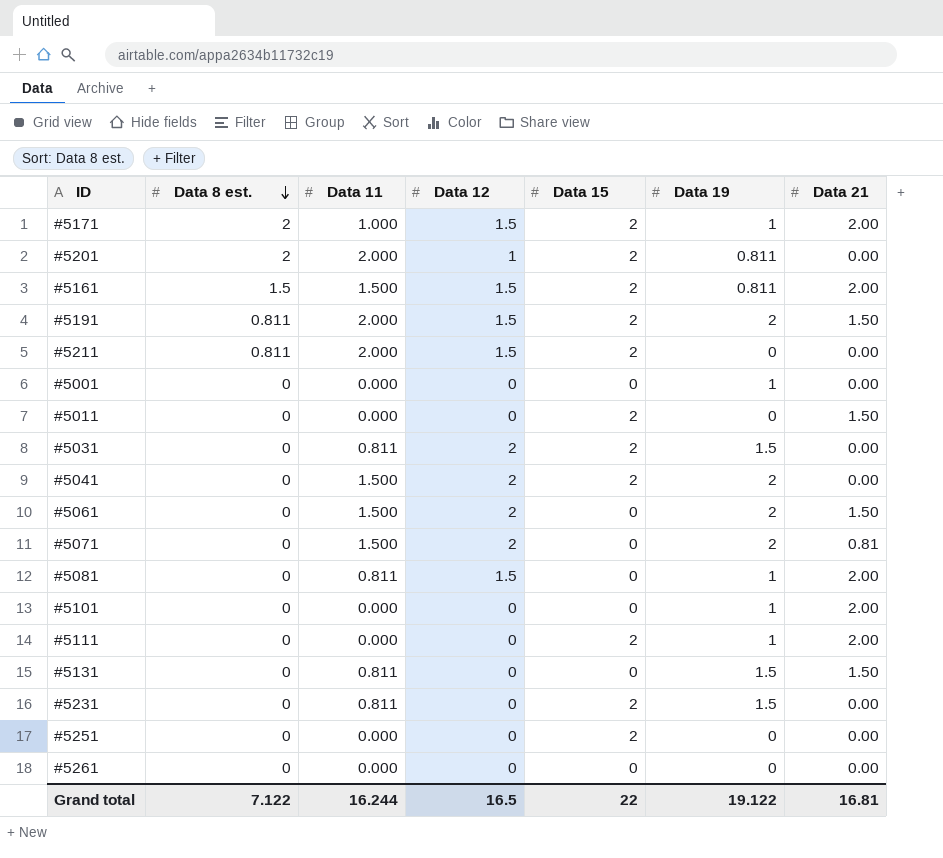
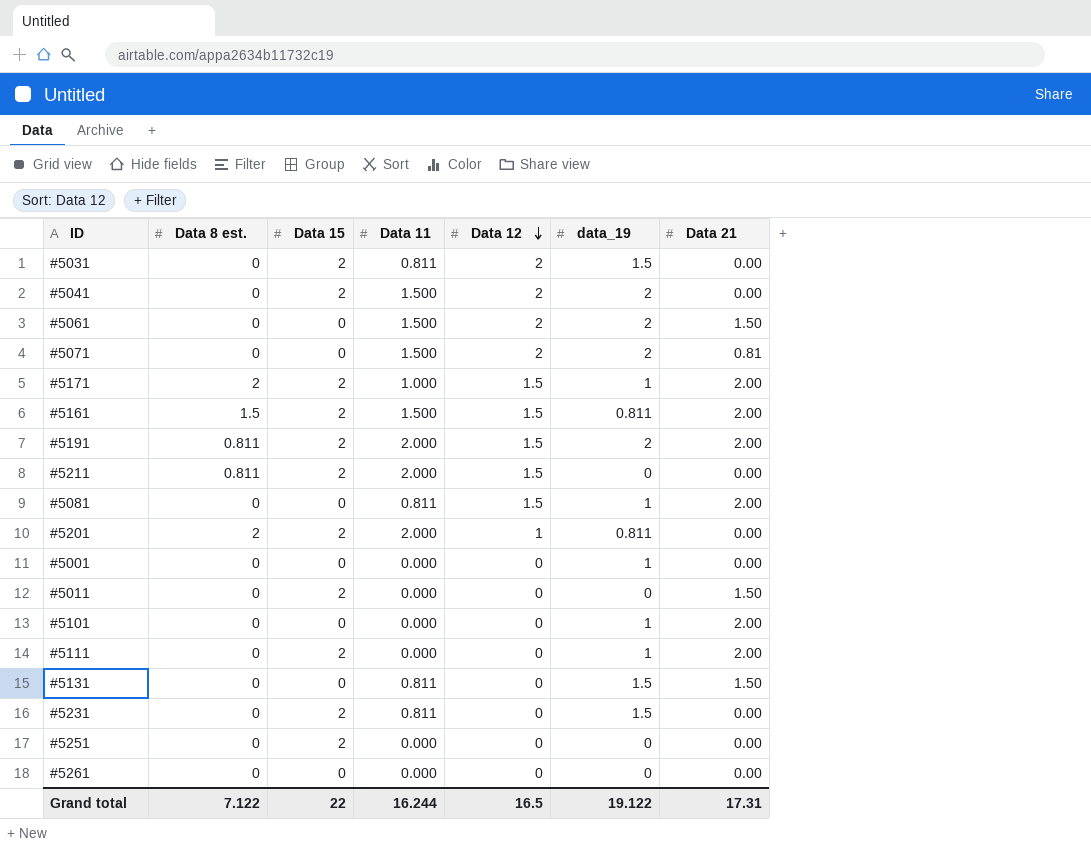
row order: Data 8 est. descending -> Data 12 descending
column Data 15 | position: 5 -> 3
column name: Data 19 -> data_19
#5191 | Data 21: 1.50 -> 2.00
Grand total | Data 21: 16.81 -> 17.31

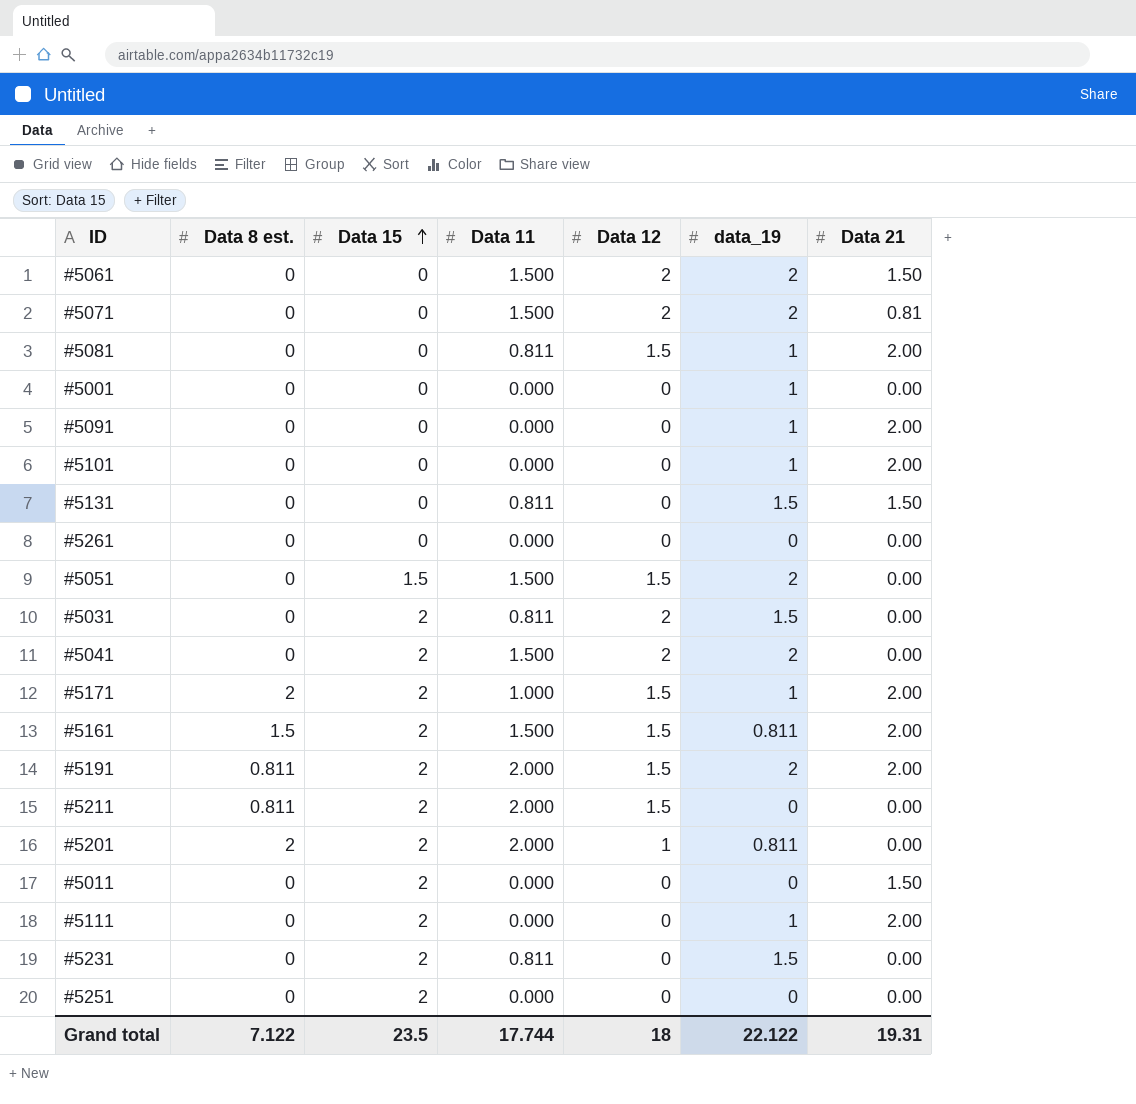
row order: Data 12 descending -> Data 15 ascending
row #5091: none -> 0 | 0 | 0.000 | 0 | 1 | 2.00
row #5051: none -> 0 | 1.5 | 1.500 | 1.5 | 2 | 0.00
Grand total | Data 15: 22 -> 23.5
Grand total | Data 11: 16.244 -> 17.744
Grand total | Data 12: 16.5 -> 18
Grand total | data_19: 19.122 -> 22.122
Grand total | Data 21: 17.31 -> 19.31

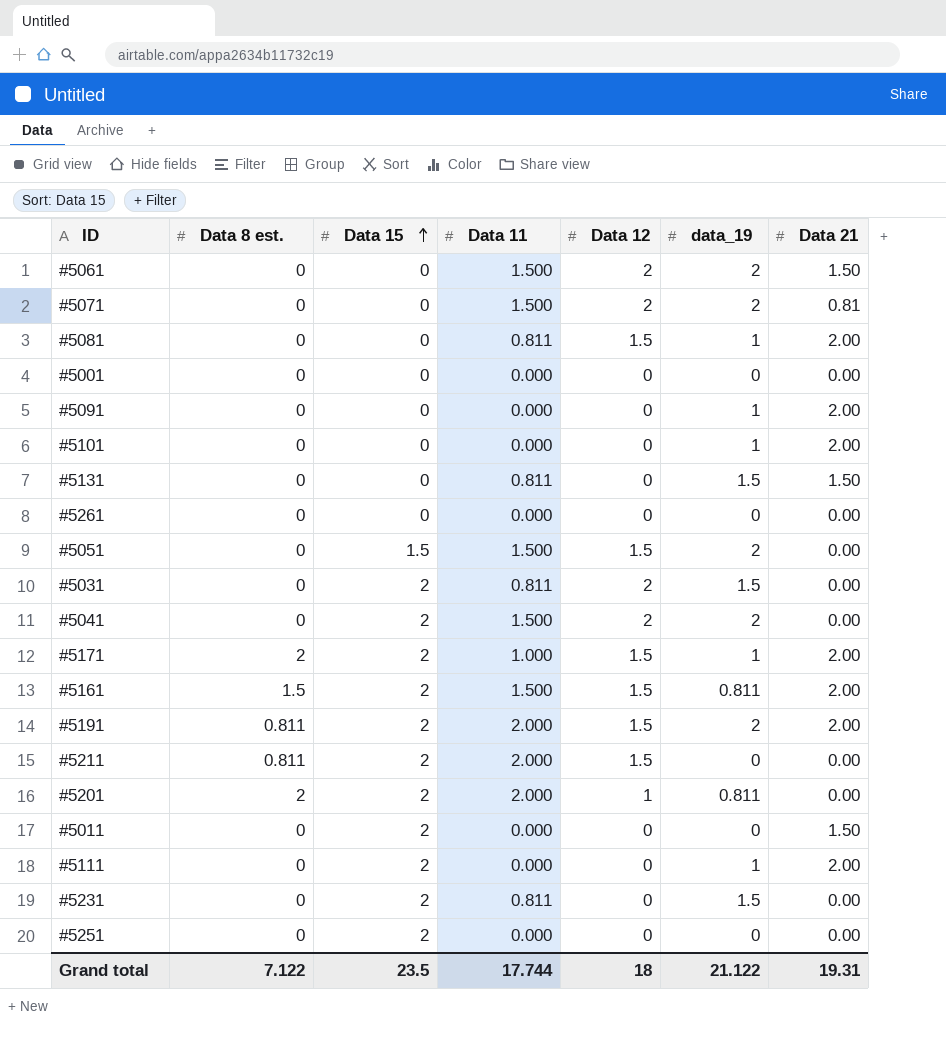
#5001 | data_19: 1 -> 0
Grand total | data_19: 22.122 -> 21.122

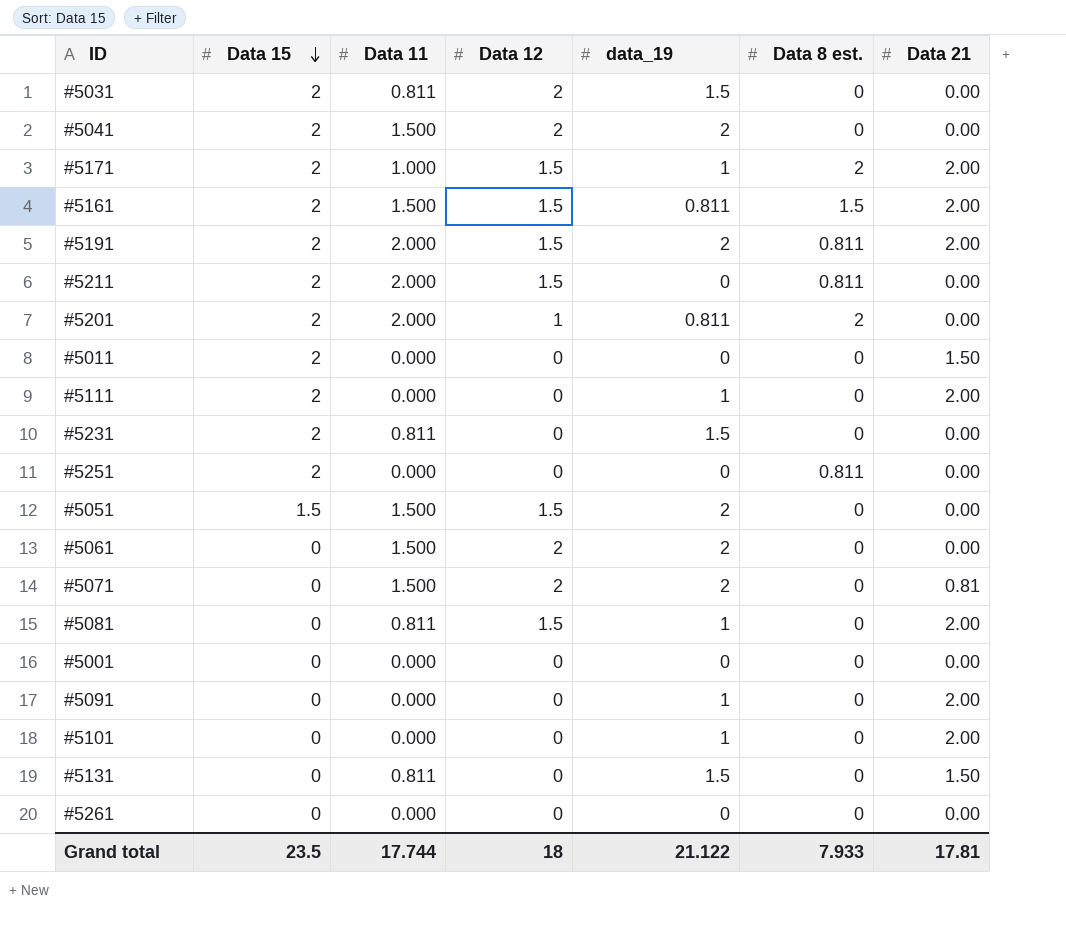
row order: Data 15 ascending -> Data 15 descending
column Data 8 est. | position: 2 -> 6
#5251 | Data 8 est.: 0 -> 0.811
#5061 | Data 21: 1.50 -> 0.00
Grand total | Data 8 est.: 7.122 -> 7.933
Grand total | Data 21: 19.31 -> 17.81

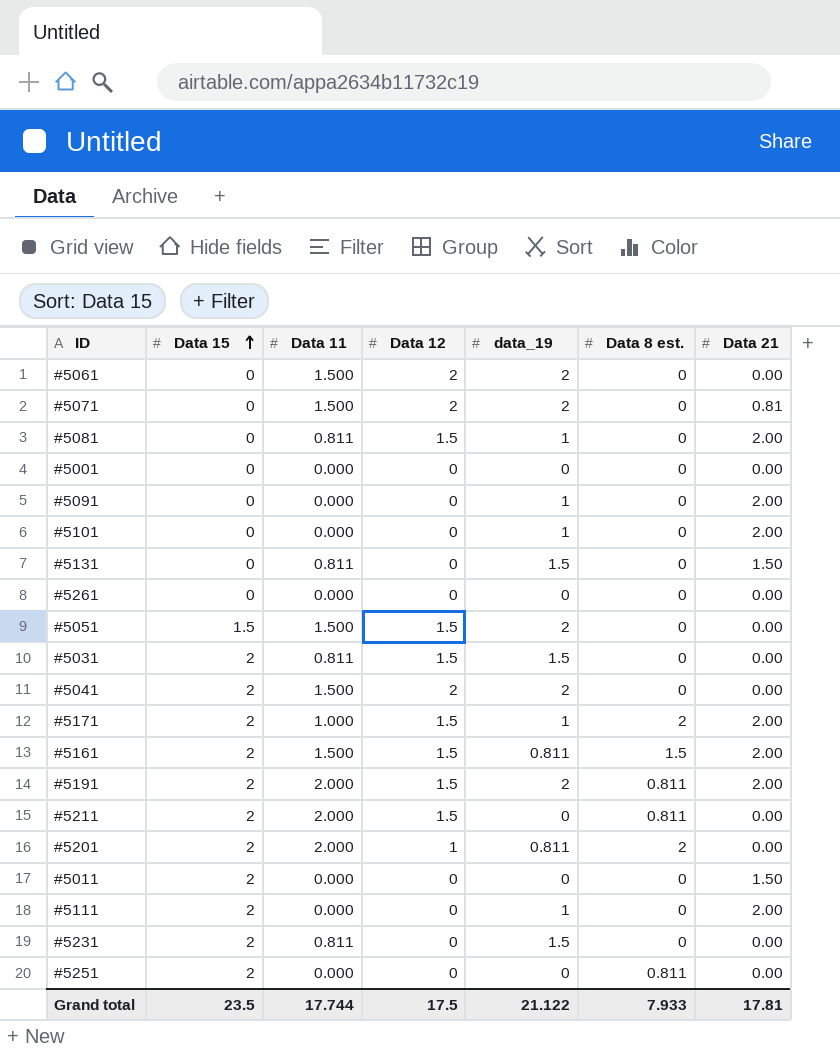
row order: Data 15 descending -> Data 15 ascending
#5031 | Data 12: 2 -> 1.5
Grand total | Data 12: 18 -> 17.5

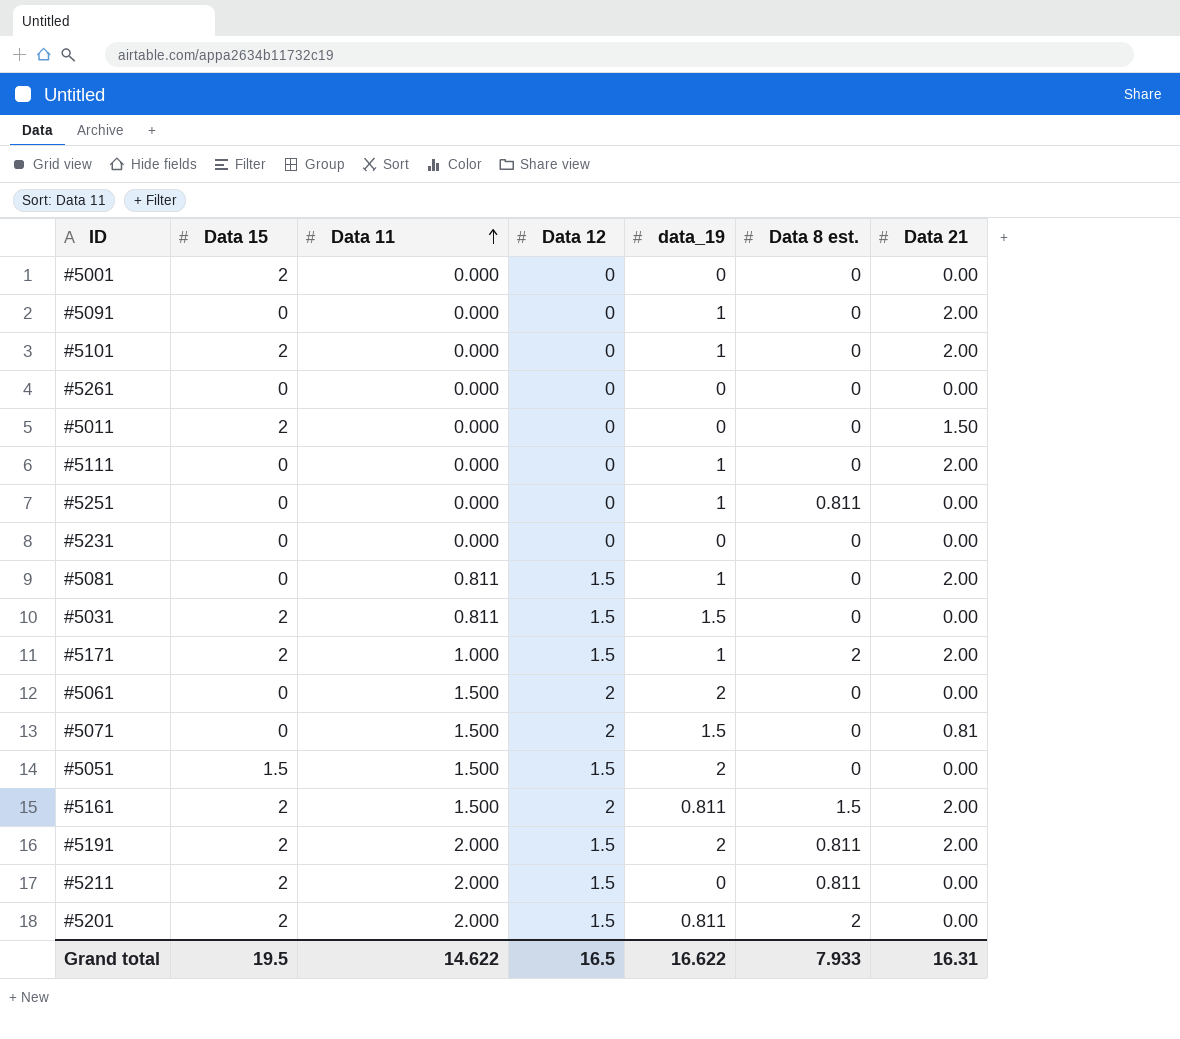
row order: Data 15 ascending -> Data 11 ascending
row #5131: 0 | 0.811 | 0 | 1.5 | 0 | 1.50 -> none
row #5041: 2 | 1.500 | 2 | 2 | 0 | 0.00 -> none
#5001 | Data 15: 0 -> 2
#5101 | Data 15: 0 -> 2
#5111 | Data 15: 2 -> 0
#5251 | Data 15: 2 -> 0
#5251 | data_19: 0 -> 1
#5231 | Data 15: 2 -> 0
#5231 | Data 11: 0.811 -> 0.000
#5231 | data_19: 1.5 -> 0
#5071 | data_19: 2 -> 1.5
#5161 | Data 12: 1.5 -> 2
#5201 | Data 12: 1 -> 1.5
Grand total | Data 15: 23.5 -> 19.5
Grand total | Data 11: 17.744 -> 14.622
Grand total | Data 12: 17.5 -> 16.5
Grand total | data_19: 21.122 -> 16.622
Grand total | Data 21: 17.81 -> 16.31

